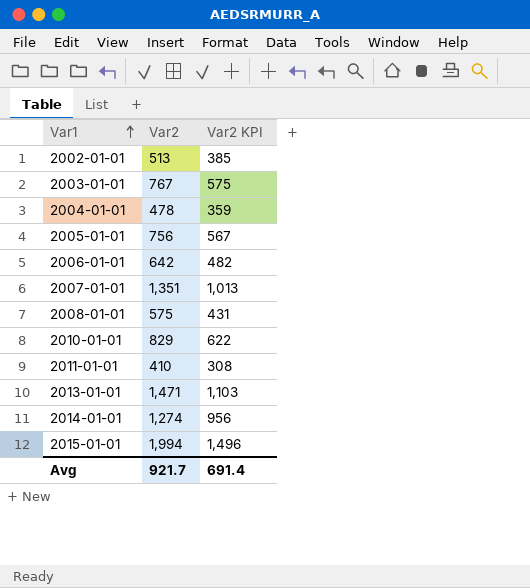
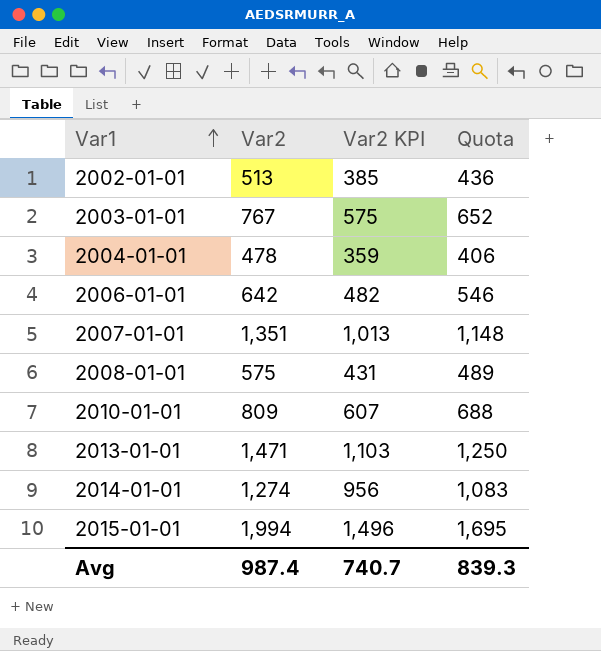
column Quota | formula: none -> [Var2] * 0.85
row 2005-01-01: 756 | 567 -> none
row 2011-01-01: 410 | 308 -> none
2010-01-01 | Var2: 829 -> 809
2010-01-01 | Var2 KPI: 622 -> 607
Avg | Var2: 921.7 -> 987.4
Avg | Var2 KPI: 691.4 -> 740.7

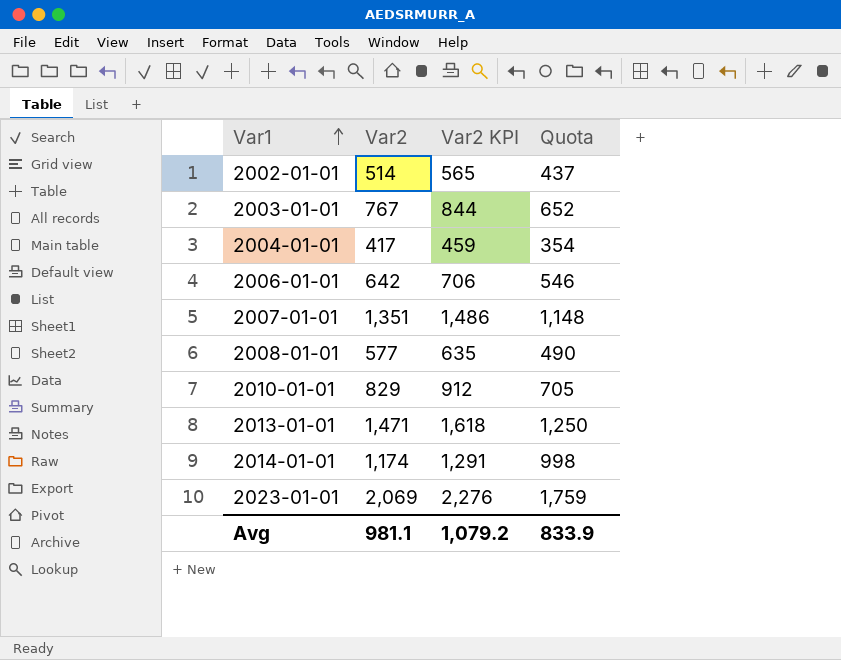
column Var2 KPI | formula: [Var2] * 0.75 -> [Var2] * 1.1
row 2015-01-01: 1,994 | 1,496 | 1,695 -> none
2002-01-01 | Var2: 513 -> 514
2002-01-01 | Quota: 436 -> 437
2004-01-01 | Var2: 478 -> 417
2004-01-01 | Quota: 406 -> 354
2008-01-01 | Var2: 575 -> 577
2008-01-01 | Quota: 489 -> 490
2010-01-01 | Var2: 809 -> 829
2010-01-01 | Quota: 688 -> 705
2014-01-01 | Var2: 1,274 -> 1,174
2014-01-01 | Quota: 1,083 -> 998
row 2023-01-01: none -> 2,069 | 2,276 | 1,759
Avg | Var2: 987.4 -> 981.1
Avg | Var2 KPI: 740.7 -> 1,079.2
Avg | Quota: 839.3 -> 833.9

